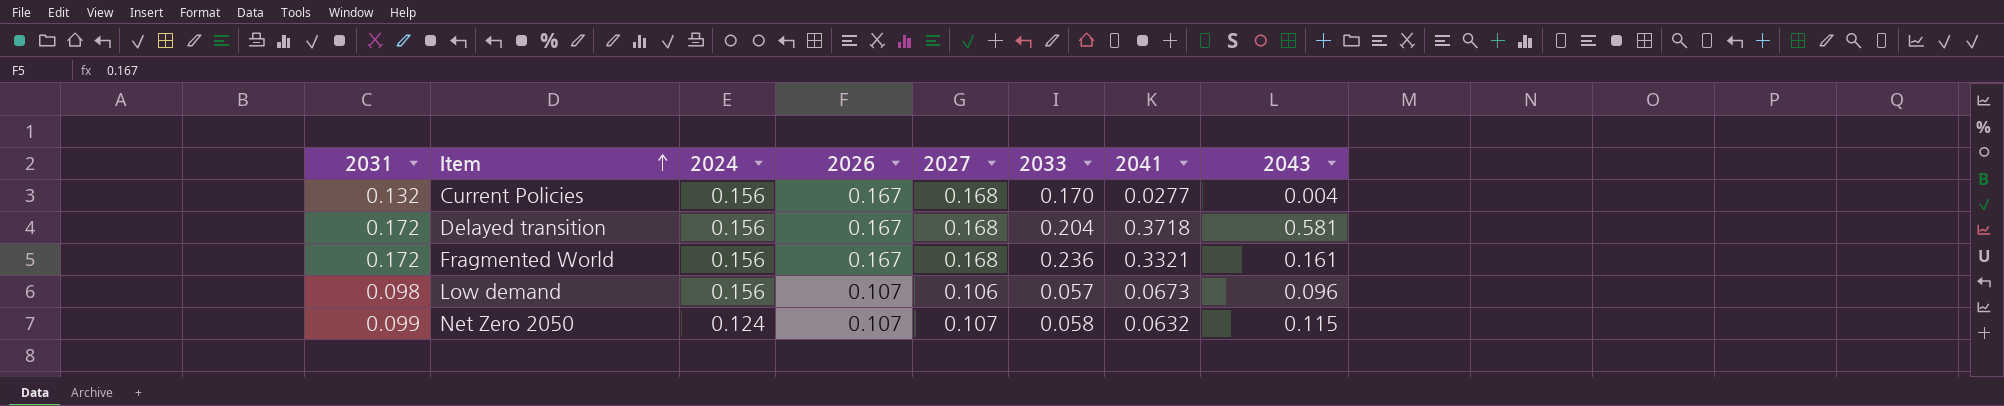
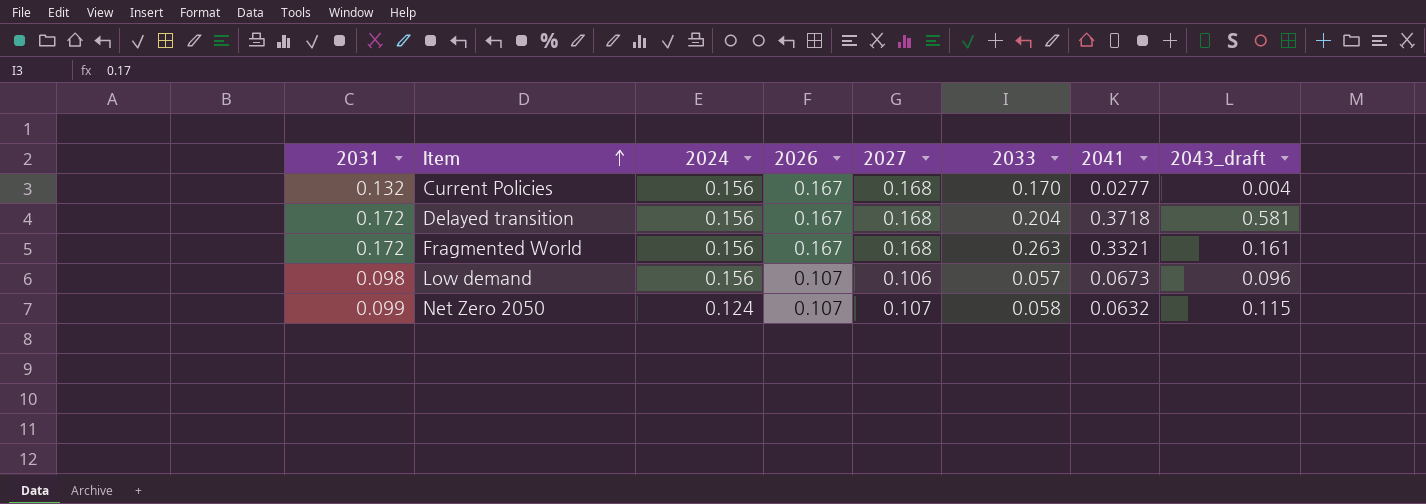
column name: 2043 -> 2043_draft
Fragmented World | 2033: 0.236 -> 0.263

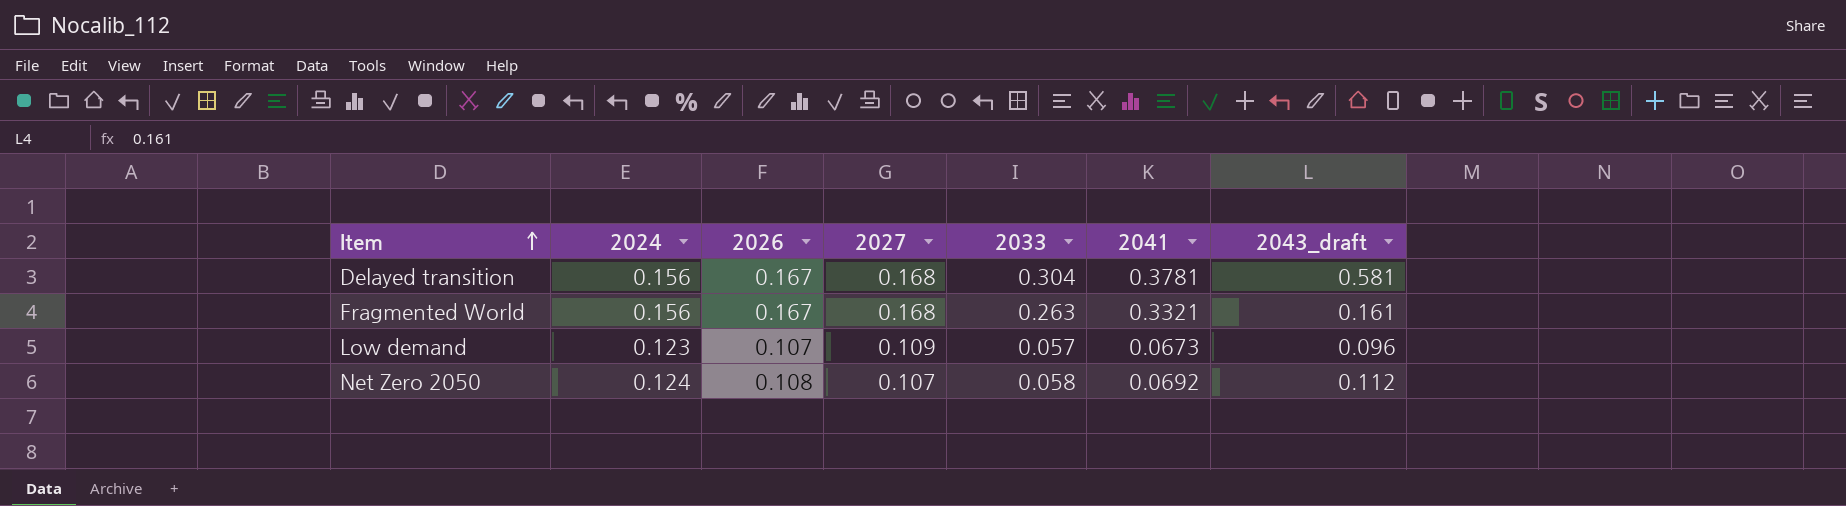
column 2031 | position: 1 -> none
row Current Policies: 0.132 | 0.156 | 0.167 | 0.168 | 0.170 | 0.0277 | 0.004 -> none
Delayed transition | 2033: 0.204 -> 0.304
Delayed transition | 2041: 0.3718 -> 0.3781
Low demand | 2024: 0.156 -> 0.123
Low demand | 2027: 0.106 -> 0.109
Net Zero 2050 | 2026: 0.107 -> 0.108
Net Zero 2050 | 2041: 0.0632 -> 0.0692
Net Zero 2050 | 2043_draft: 0.115 -> 0.112

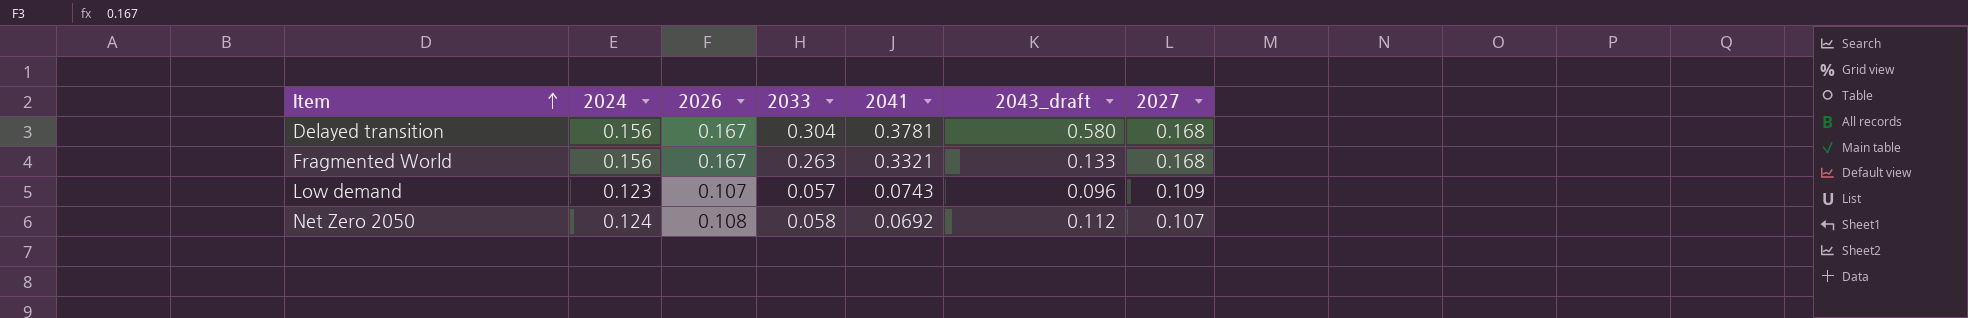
column 2027 | position: 4 -> 7
Delayed transition | 2043_draft: 0.581 -> 0.580
Fragmented World | 2043_draft: 0.161 -> 0.133
Low demand | 2041: 0.0673 -> 0.0743

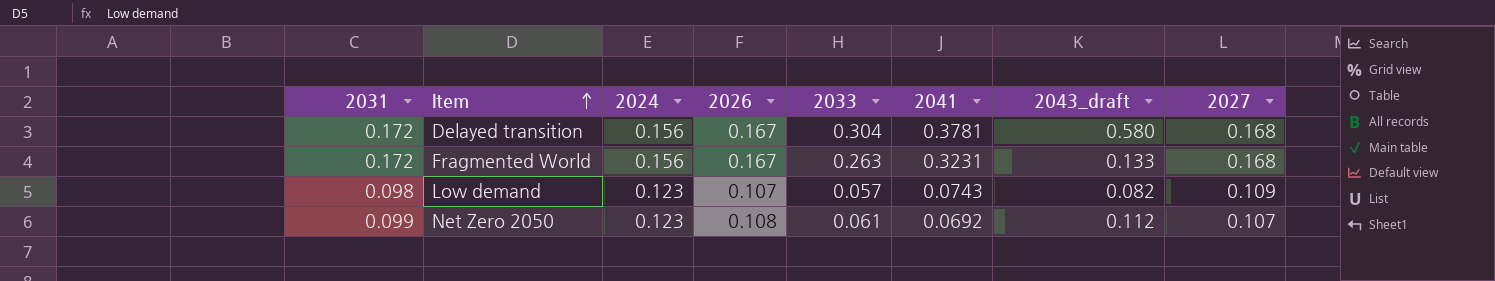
column 2031 | position: none -> 1
Fragmented World | 2041: 0.3321 -> 0.3231
Low demand | 2043_draft: 0.096 -> 0.082
Net Zero 2050 | 2024: 0.124 -> 0.123
Net Zero 2050 | 2033: 0.058 -> 0.061

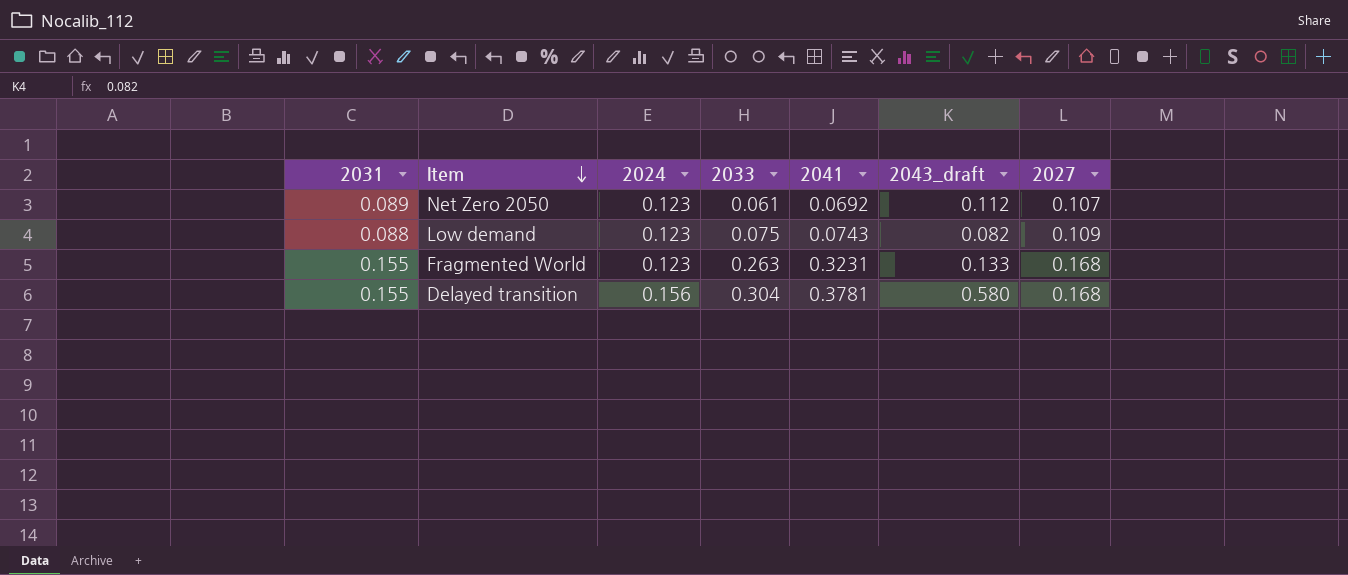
row order: Item ascending -> Item descending
column 2026 | position: 4 -> none
Net Zero 2050 | 2031: 0.099 -> 0.089
Low demand | 2031: 0.098 -> 0.088
Low demand | 2033: 0.057 -> 0.075
Fragmented World | 2031: 0.172 -> 0.155
Fragmented World | 2024: 0.156 -> 0.123
Delayed transition | 2031: 0.172 -> 0.155

